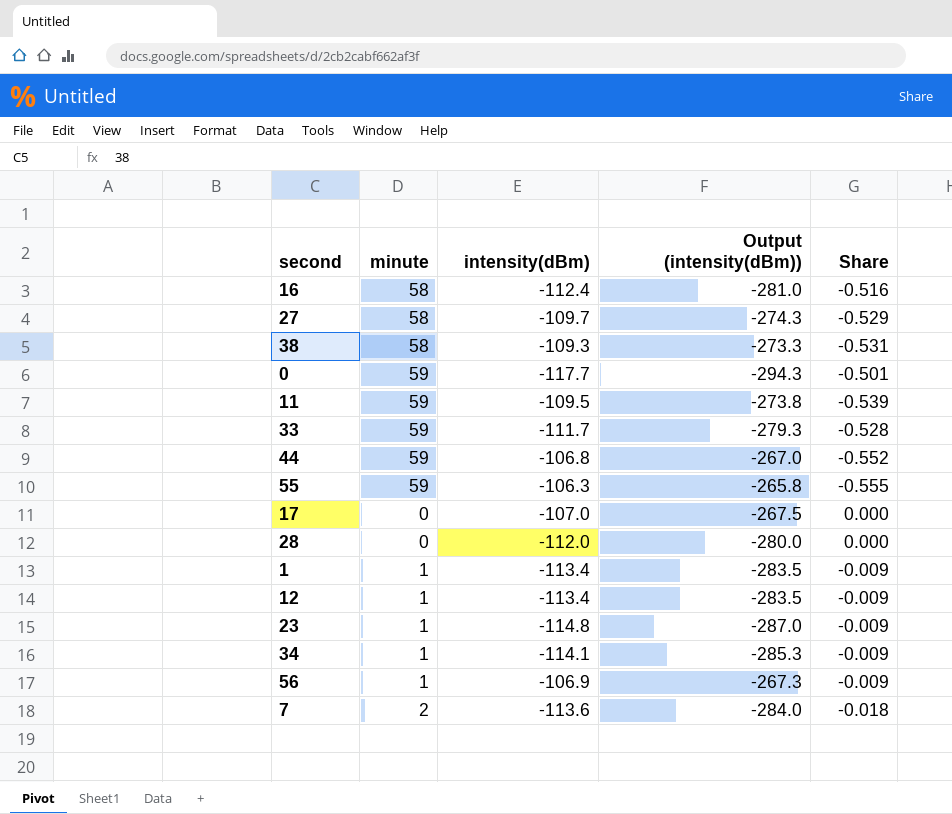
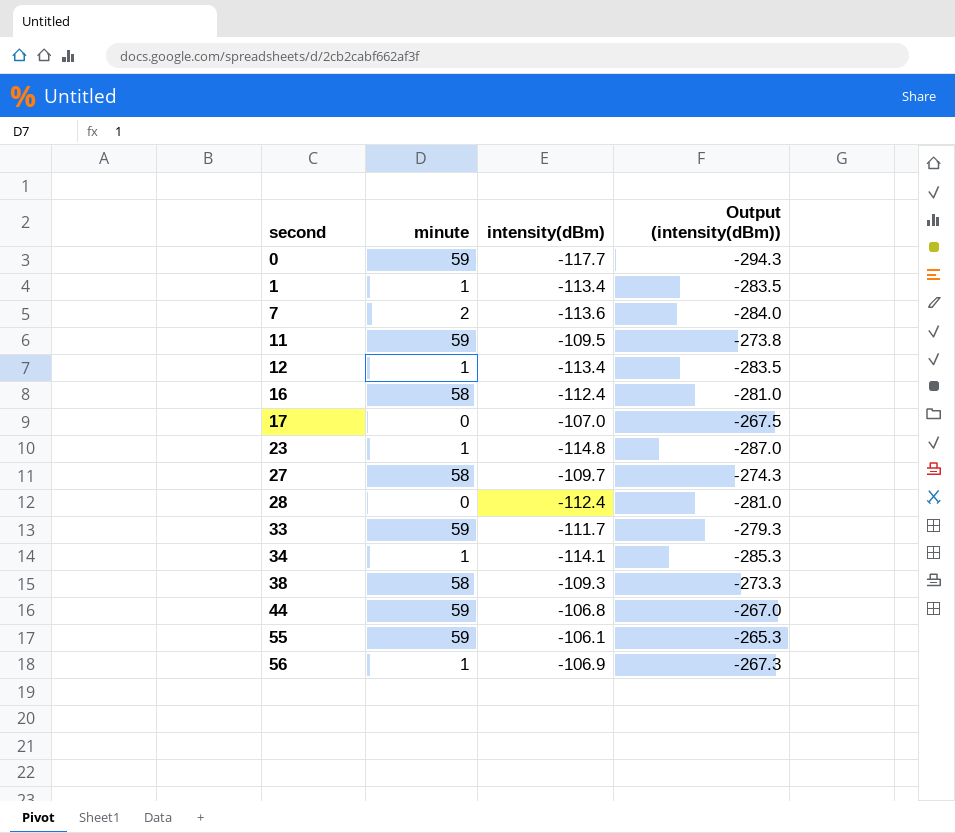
row order: none -> second ascending
column Share | formula: [minute] / [intensity(dBm)] -> none
28 | intensity(dBm): -112.0 -> -112.4
28 | Output (intensity(dBm)): -280.0 -> -281.0
55 | intensity(dBm): -106.3 -> -106.1
55 | Output (intensity(dBm)): -265.8 -> -265.3

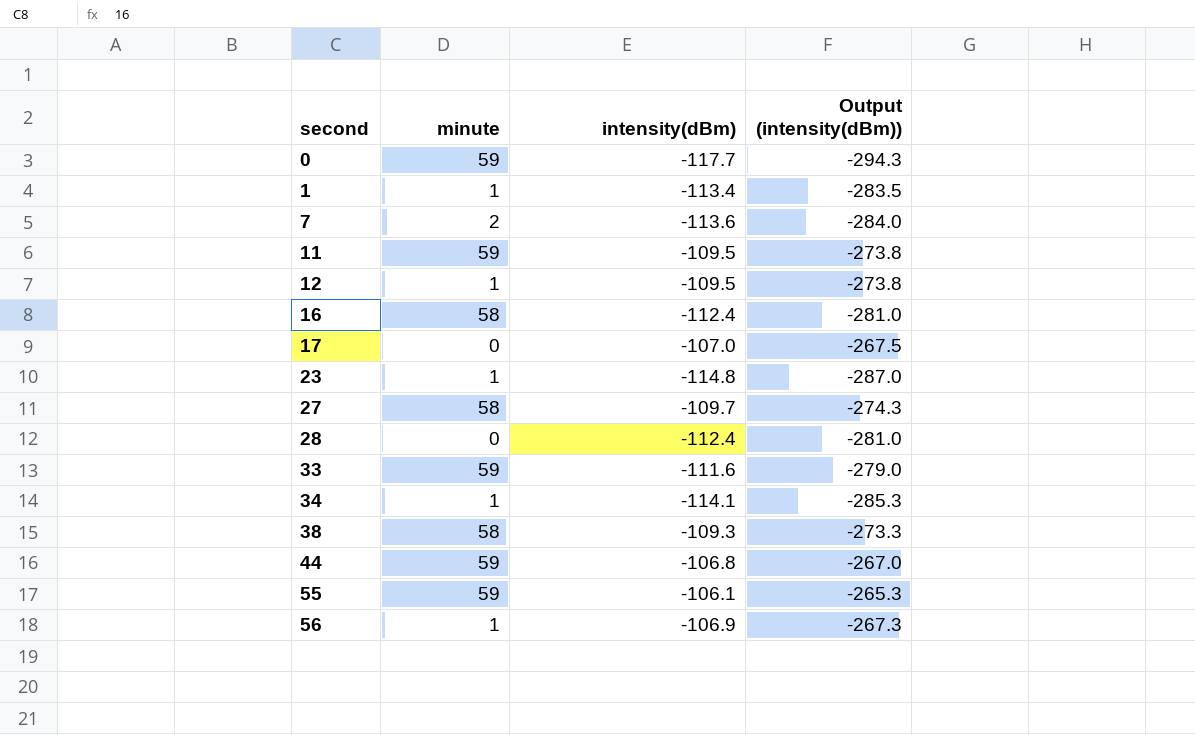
12 | intensity(dBm): -113.4 -> -109.5
12 | Output (intensity(dBm)): -283.5 -> -273.8
33 | intensity(dBm): -111.7 -> -111.6
33 | Output (intensity(dBm)): -279.3 -> -279.0

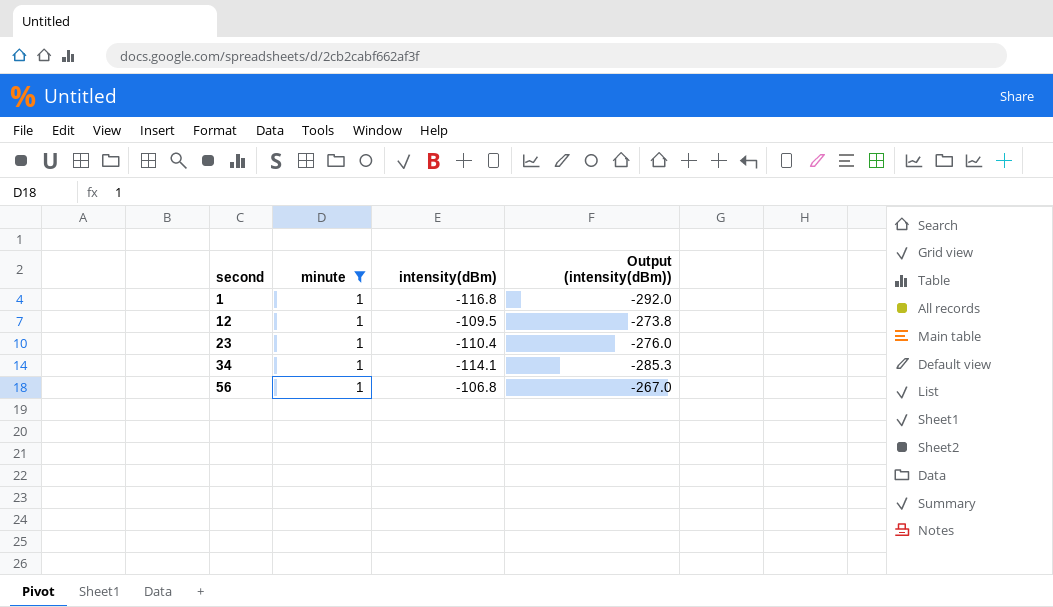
filter: none -> minute = 1
1 | intensity(dBm): -113.4 -> -116.8
1 | Output (intensity(dBm)): -283.5 -> -292.0
23 | intensity(dBm): -114.8 -> -110.4
23 | Output (intensity(dBm)): -287.0 -> -276.0
56 | intensity(dBm): -106.9 -> -106.8
56 | Output (intensity(dBm)): -267.3 -> -267.0

